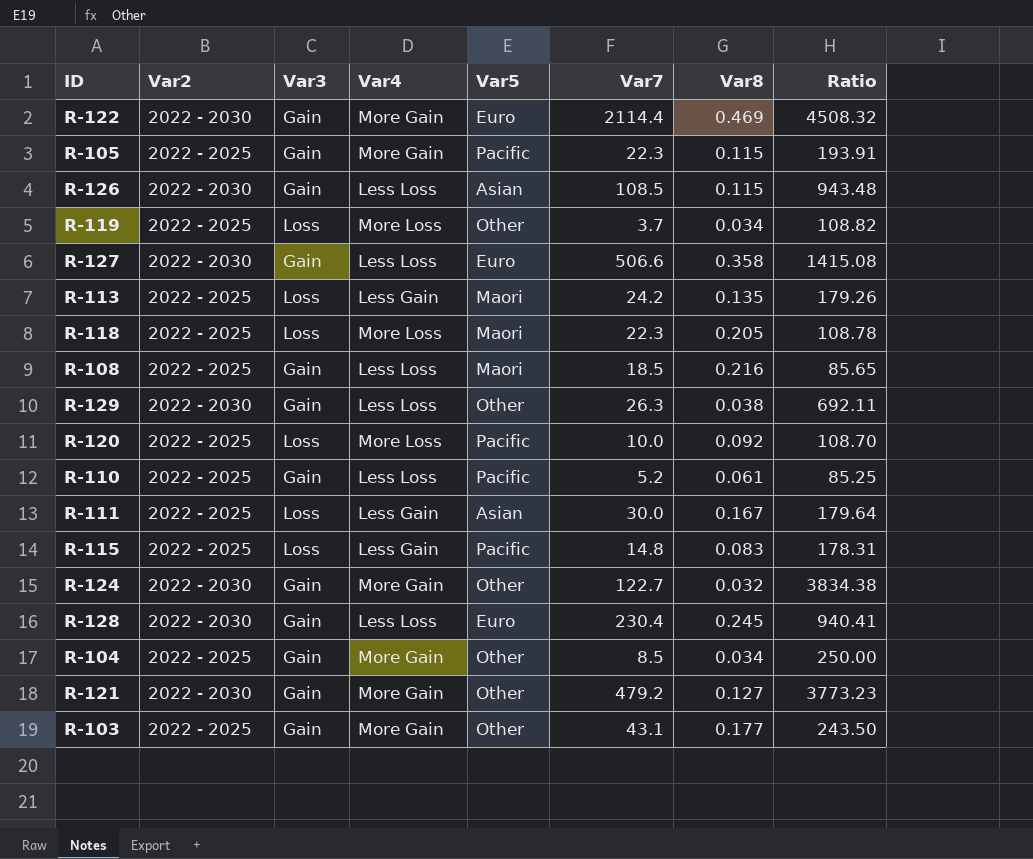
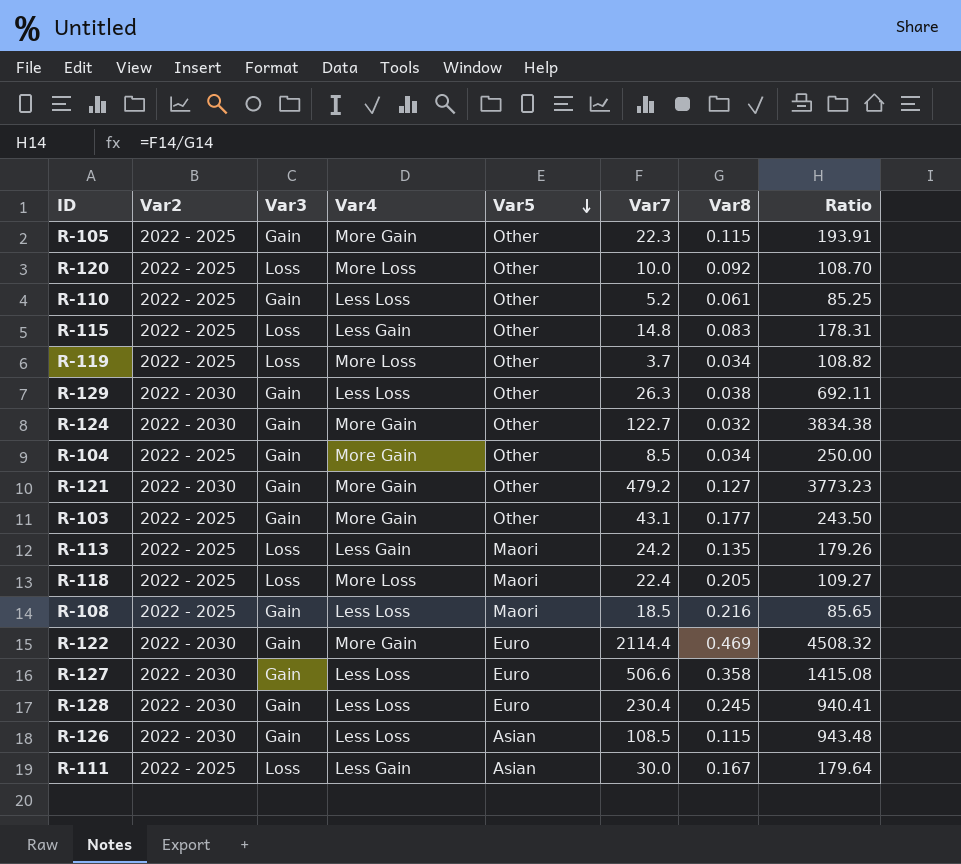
row order: none -> Var5 descending
R-105 | Var5: Pacific -> Other
R-120 | Var5: Pacific -> Other
R-110 | Var5: Pacific -> Other
R-115 | Var5: Pacific -> Other
R-118 | Var7: 22.3 -> 22.4
R-118 | Ratio: 108.78 -> 109.27

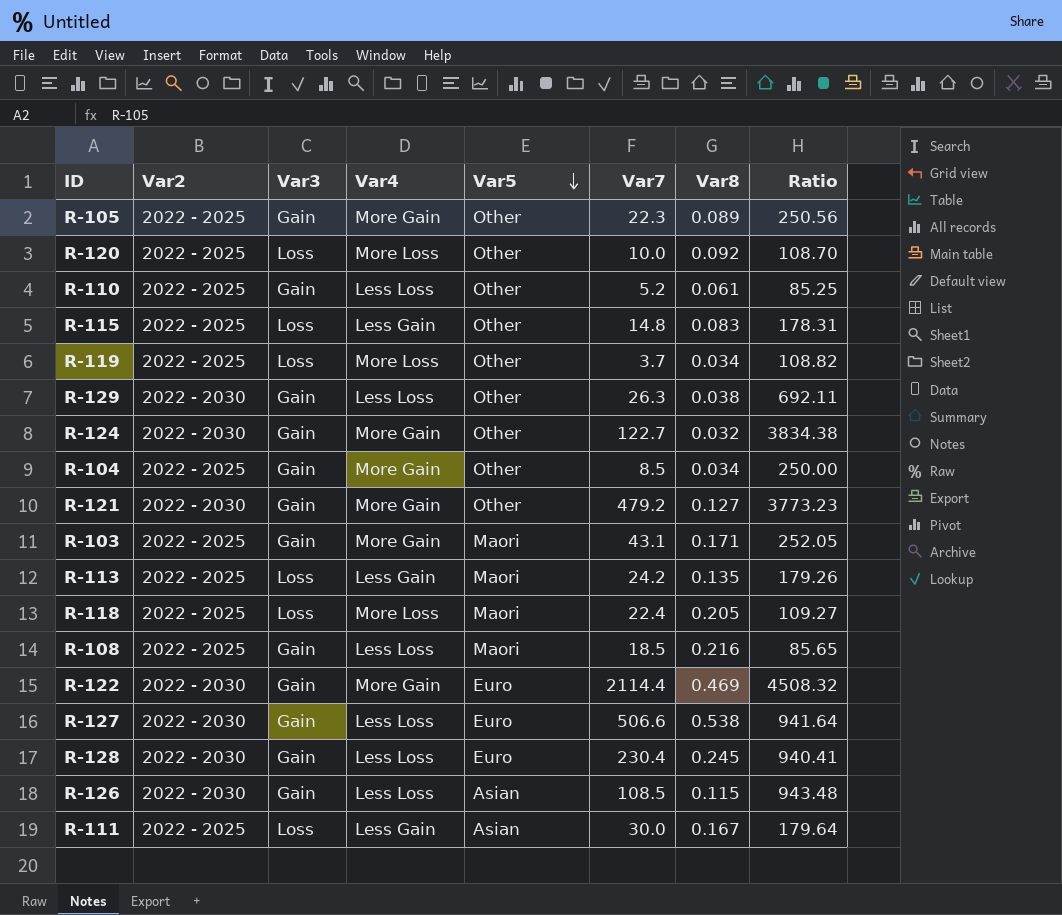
R-105 | Var8: 0.115 -> 0.089
R-105 | Ratio: 193.91 -> 250.56
R-103 | Var5: Other -> Maori
R-103 | Var8: 0.177 -> 0.171
R-103 | Ratio: 243.50 -> 252.05
R-127 | Var8: 0.358 -> 0.538
R-127 | Ratio: 1415.08 -> 941.64

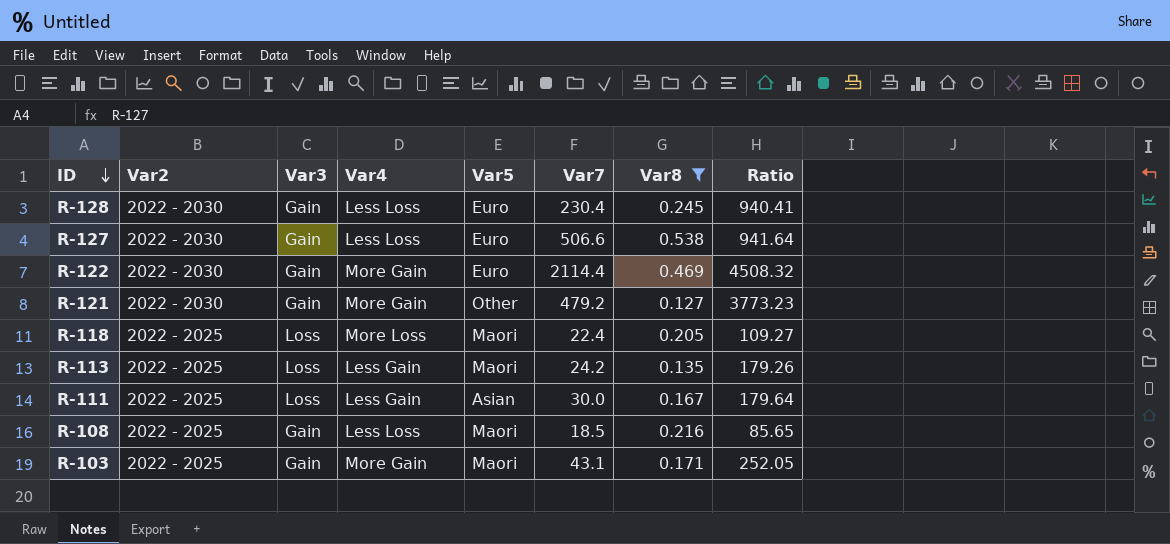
filter: none -> Var8 >= 0.127
row order: Var5 descending -> ID descending

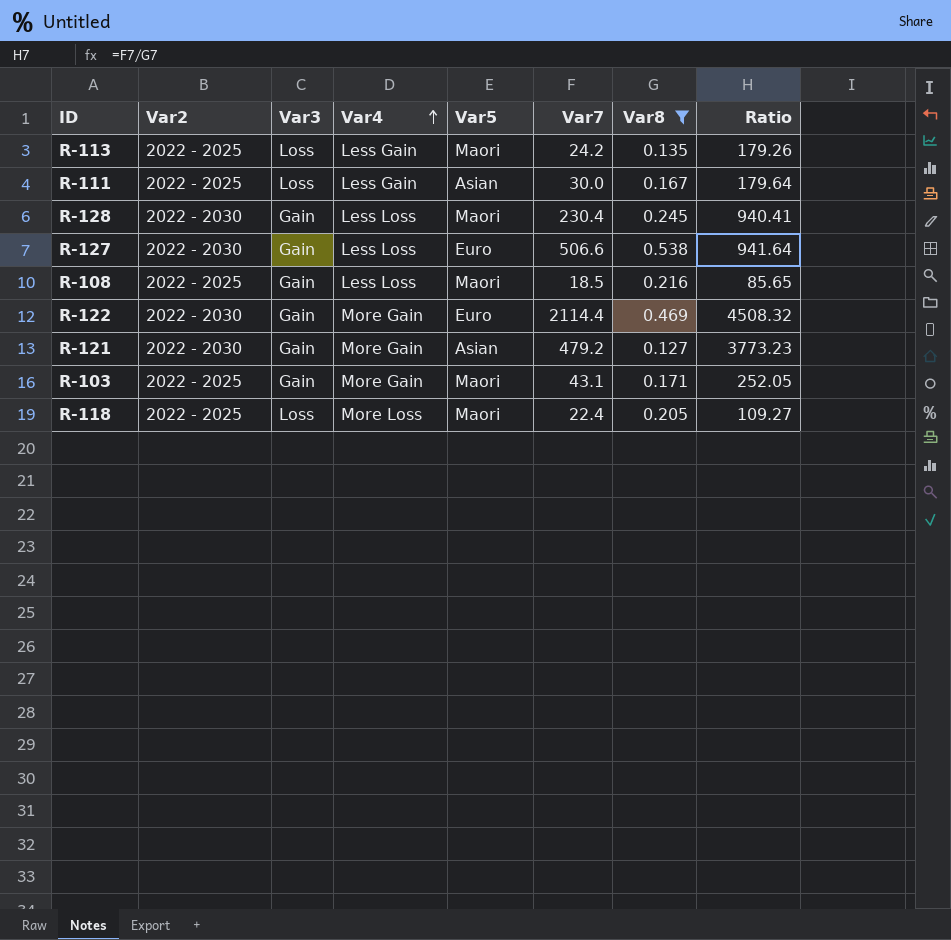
row order: ID descending -> Var4 ascending
R-128 | Var5: Euro -> Maori
R-121 | Var5: Other -> Asian

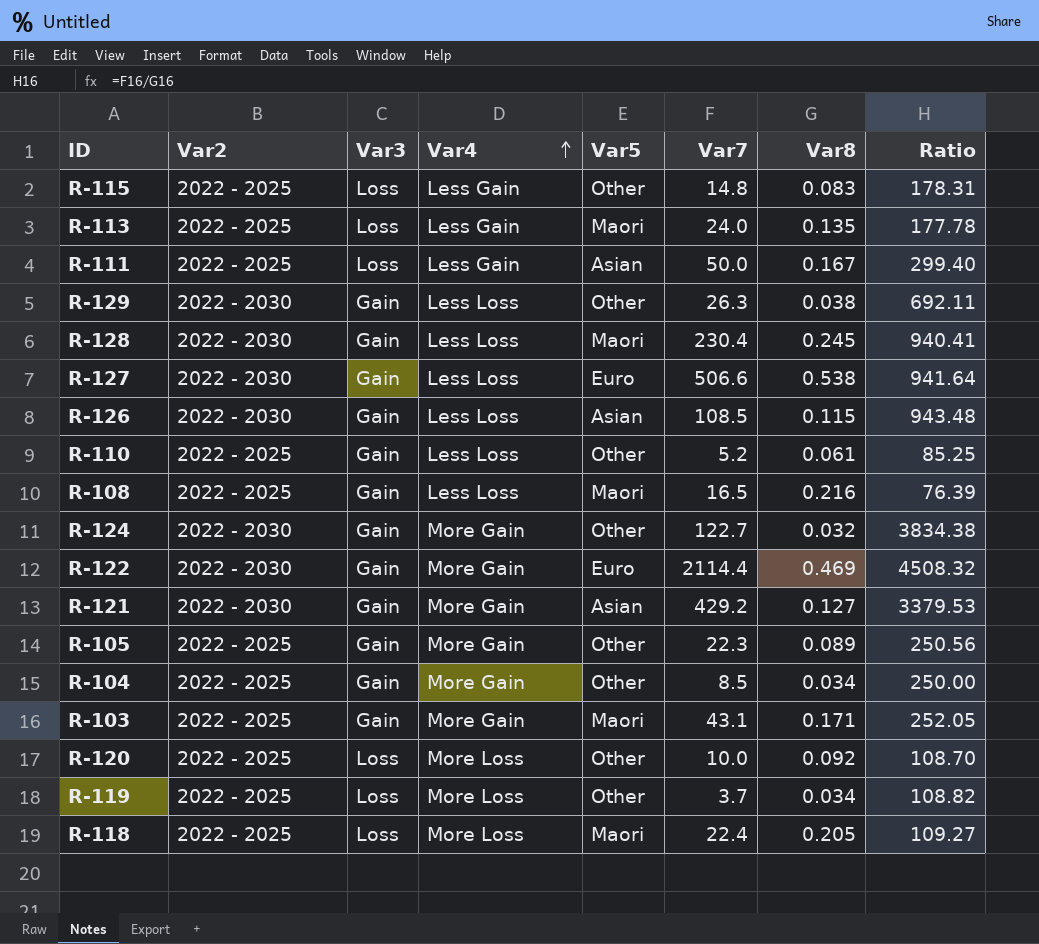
filter: Var8 >= 0.127 -> none
R-113 | Var7: 24.2 -> 24.0
R-113 | Ratio: 179.26 -> 177.78
R-111 | Var7: 30.0 -> 50.0
R-111 | Ratio: 179.64 -> 299.40
R-108 | Var7: 18.5 -> 16.5
R-108 | Ratio: 85.65 -> 76.39
R-121 | Var7: 479.2 -> 429.2
R-121 | Ratio: 3773.23 -> 3379.53

